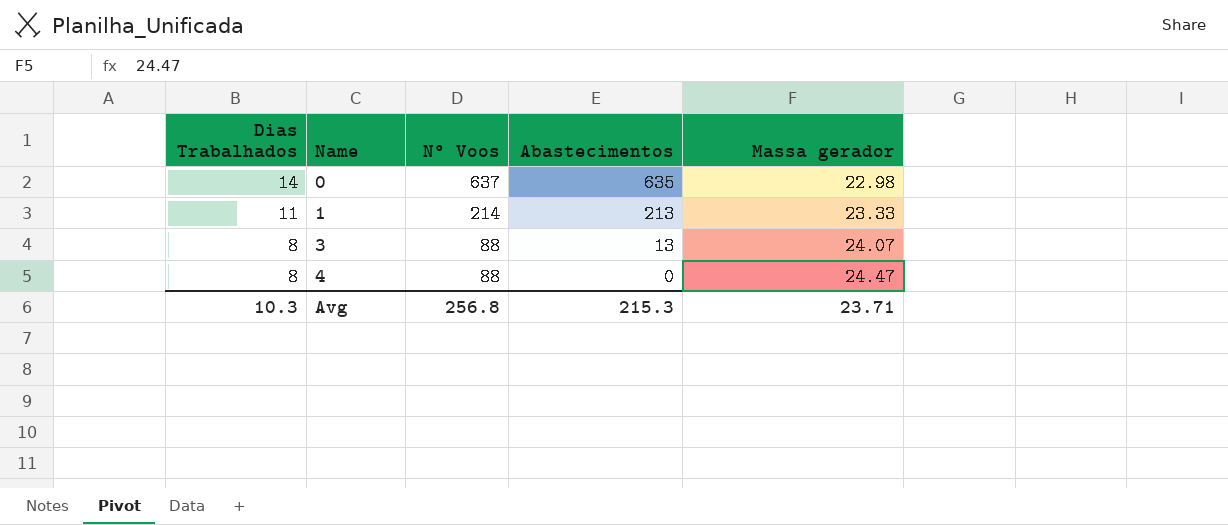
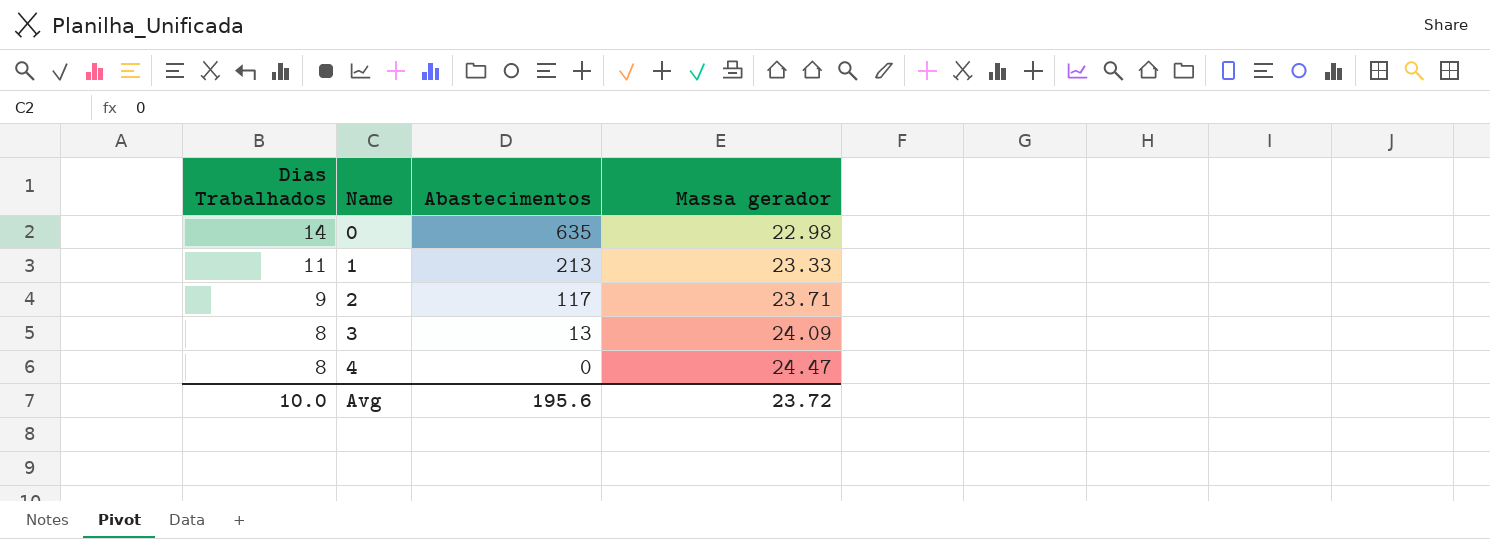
column N° Voos | position: 3 -> none
row 2: none -> 9 | 117 | 23.71
3 | Massa gerador: 24.07 -> 24.09
Avg | Dias Trabalhados: 10.3 -> 10.0
Avg | Abastecimentos: 215.3 -> 195.6
Avg | Massa gerador: 23.71 -> 23.72

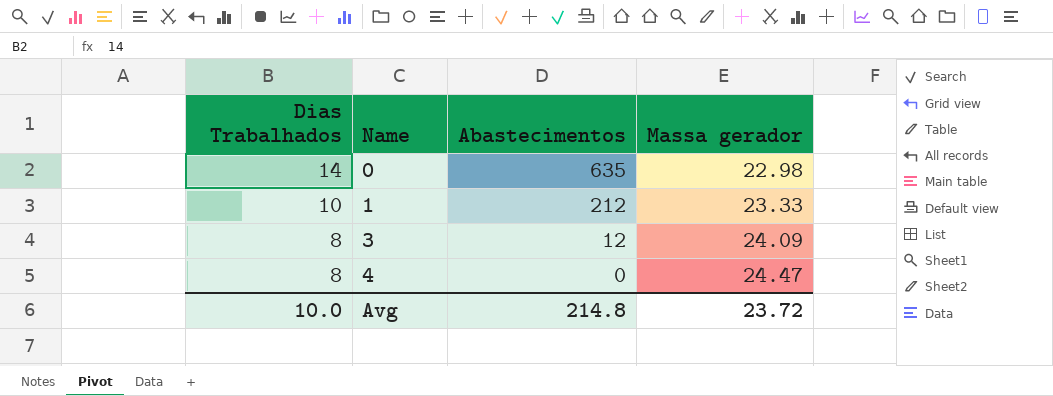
row 2: 9 | 117 | 23.71 -> none
1 | Dias Trabalhados: 11 -> 10
1 | Abastecimentos: 213 -> 212
3 | Abastecimentos: 13 -> 12
Avg | Abastecimentos: 195.6 -> 214.8

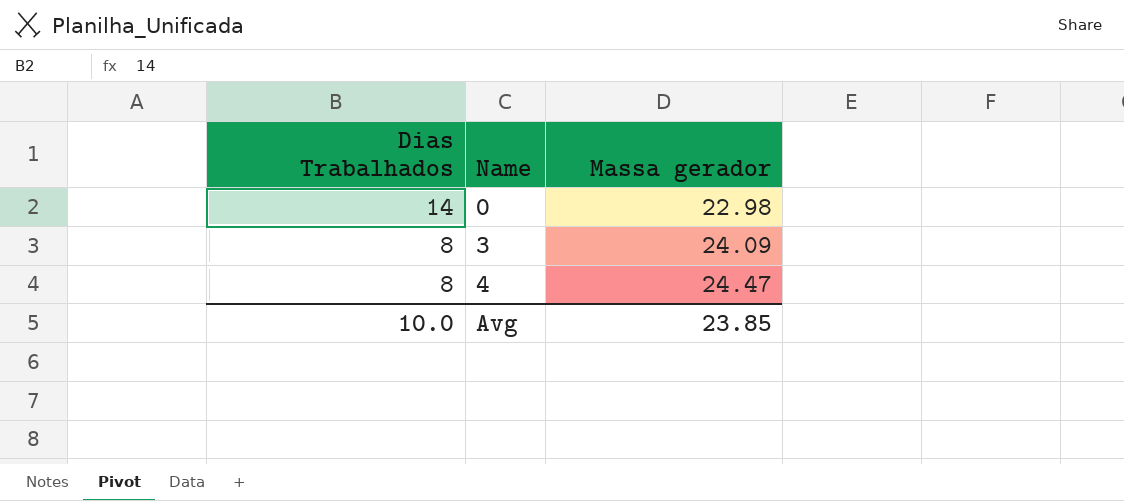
column Abastecimentos | position: 3 -> none
row 1: 10 | 212 | 23.33 -> none
Avg | Massa gerador: 23.72 -> 23.85

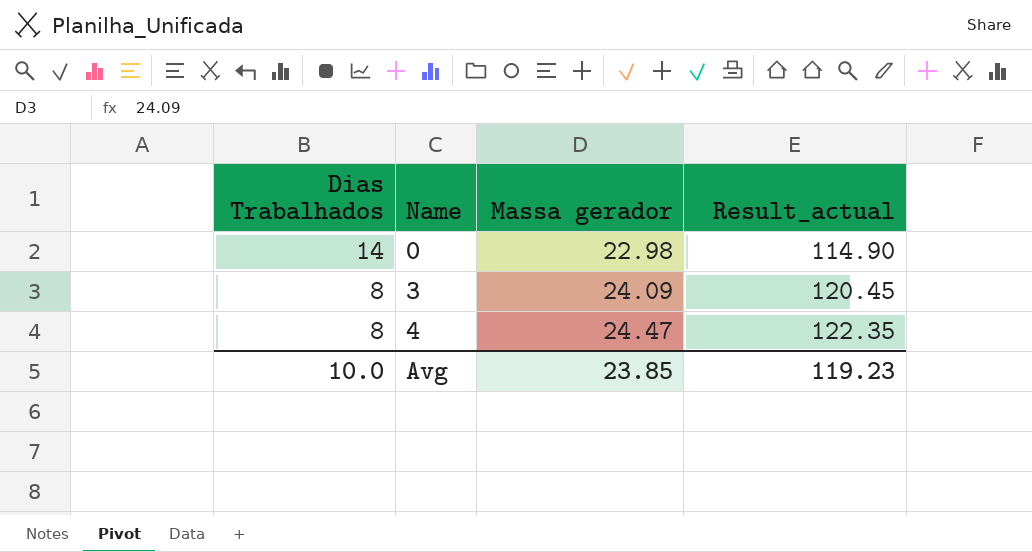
column Result_actual | formula: none -> [Massa gerador] * 5

